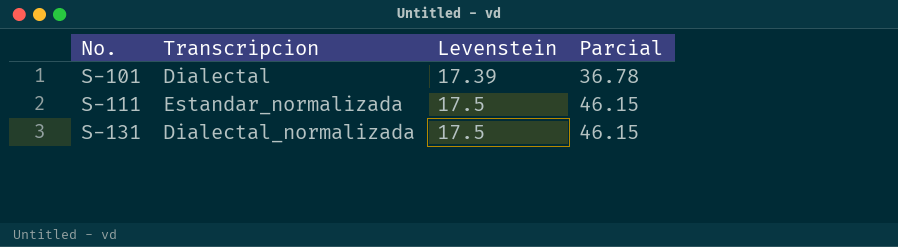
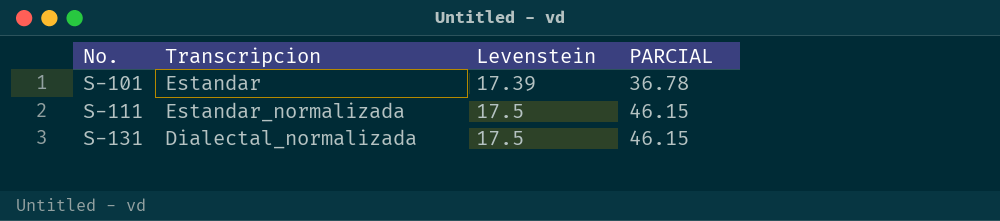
column name: Parcial -> PARCIAL
S-101 | Transcripcion: Dialectal -> Estandar

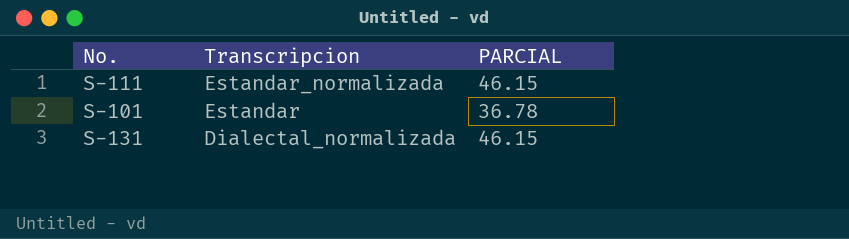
row order: No. ascending -> Transcripcion descending
column Levenstein | position: 3 -> none

